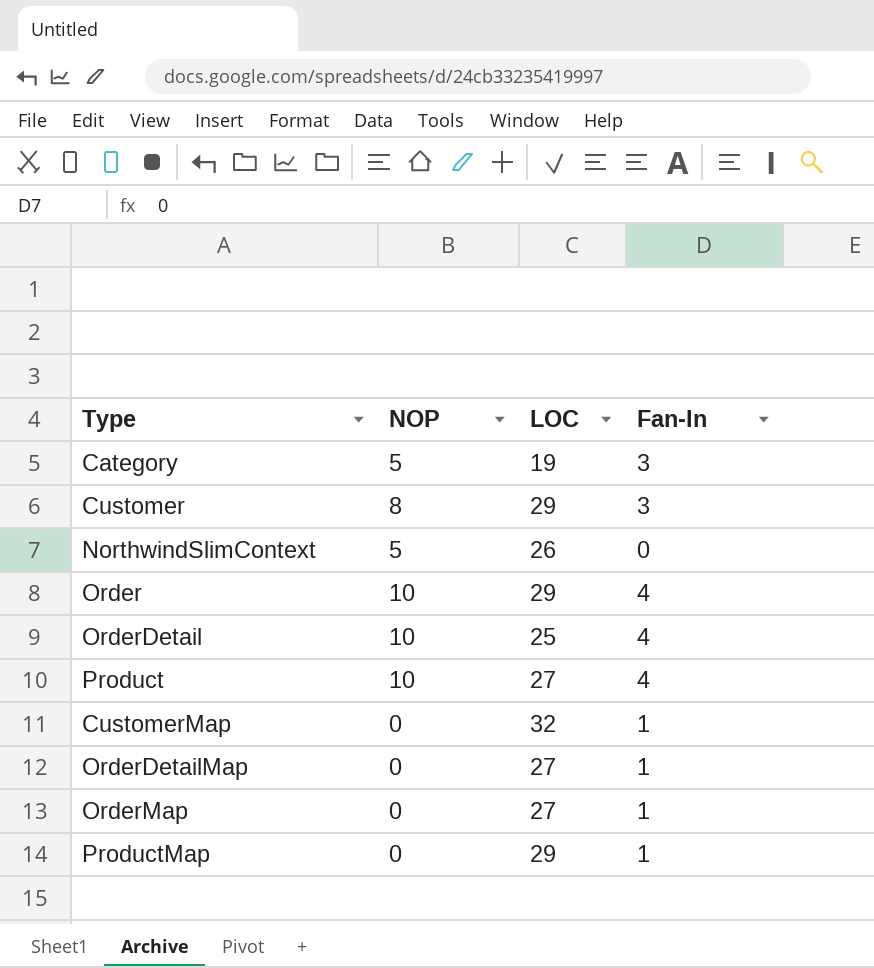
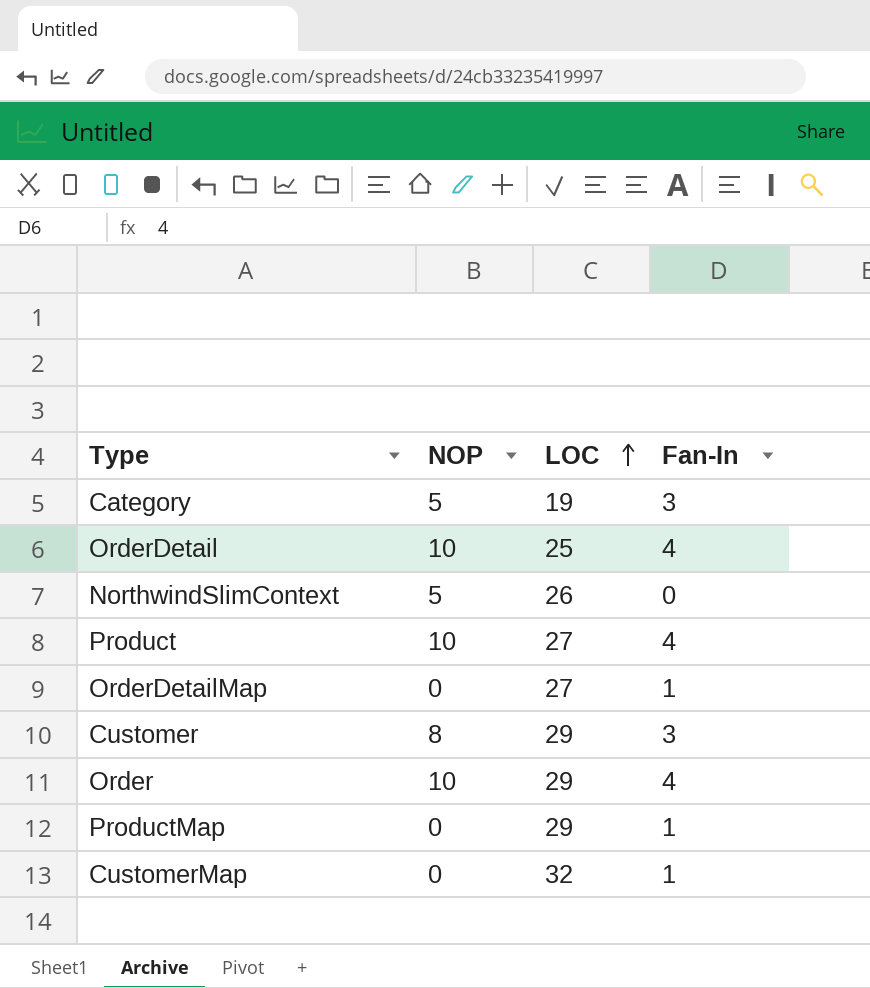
row order: none -> LOC ascending
row OrderMap: 0 | 27 | 1 -> none

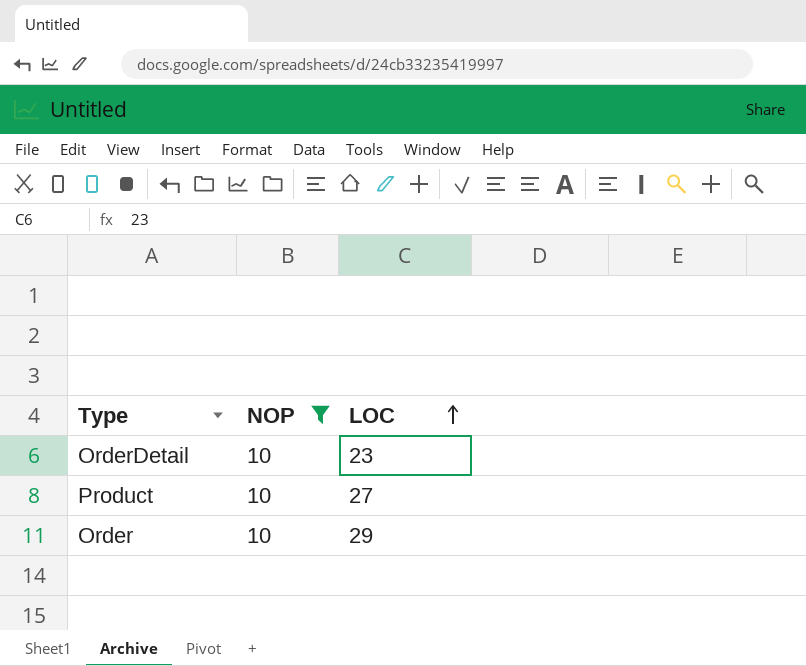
filter: none -> NOP = 10
column Fan-In | position: 4 -> none
OrderDetail | LOC: 25 -> 23

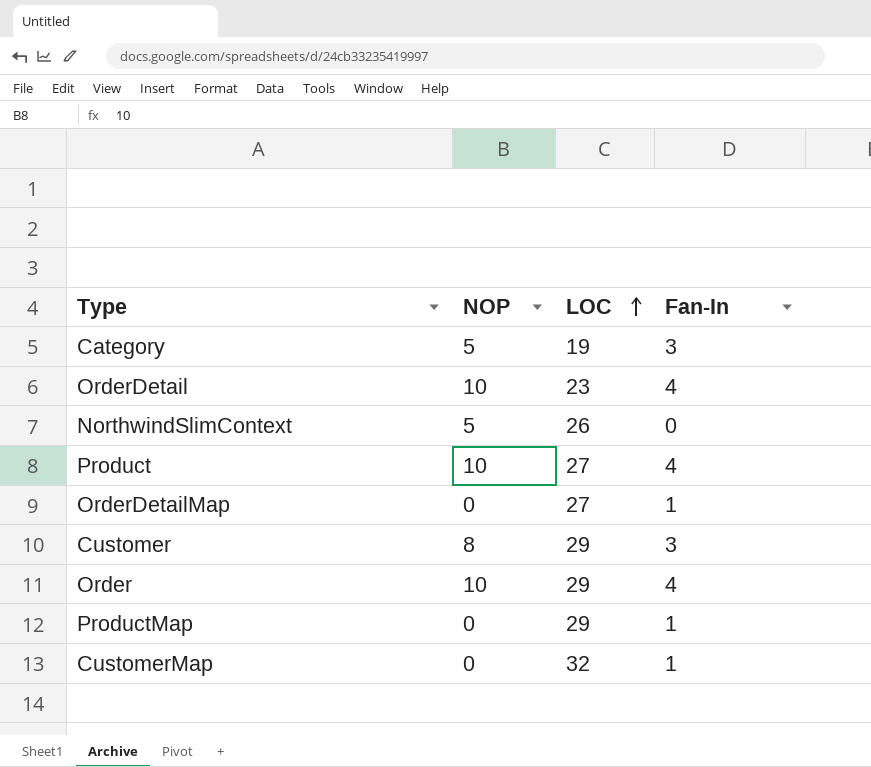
filter: NOP = 10 -> none
column Fan-In | position: none -> 4

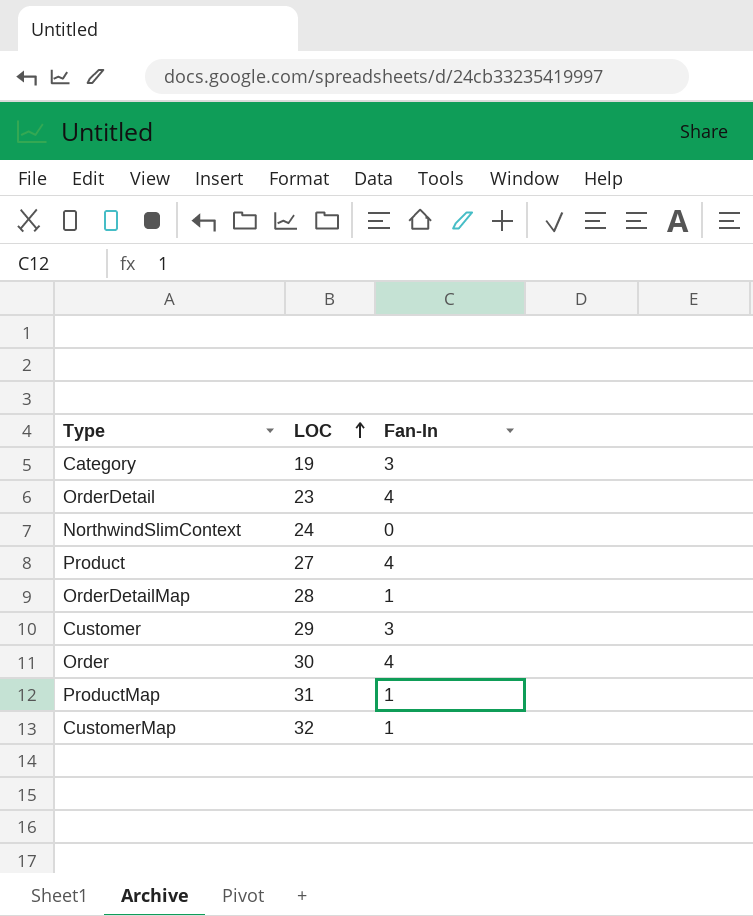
column NOP | position: 2 -> none
NorthwindSlimContext | LOC: 26 -> 24
OrderDetailMap | LOC: 27 -> 28
Order | LOC: 29 -> 30
ProductMap | LOC: 29 -> 31

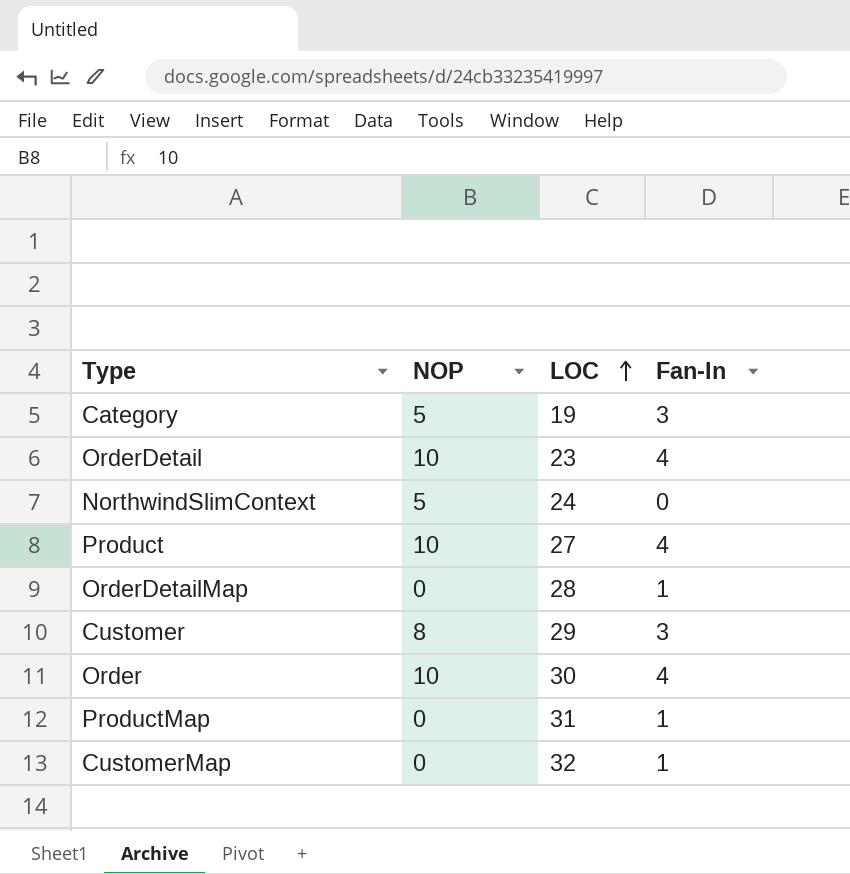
column NOP | position: none -> 2

